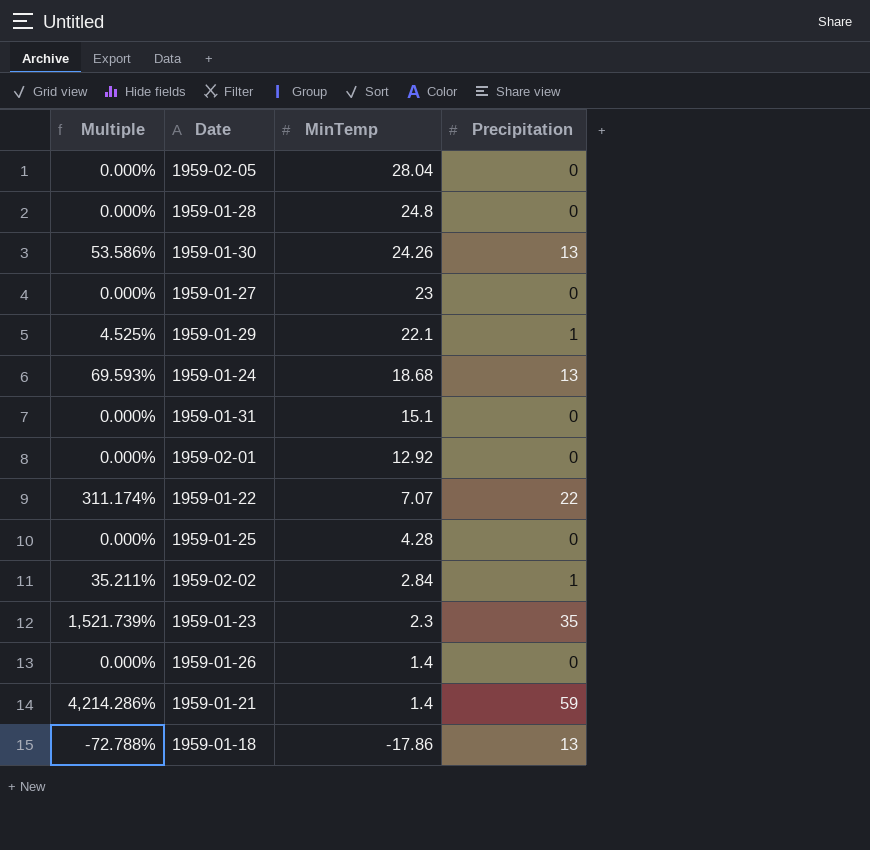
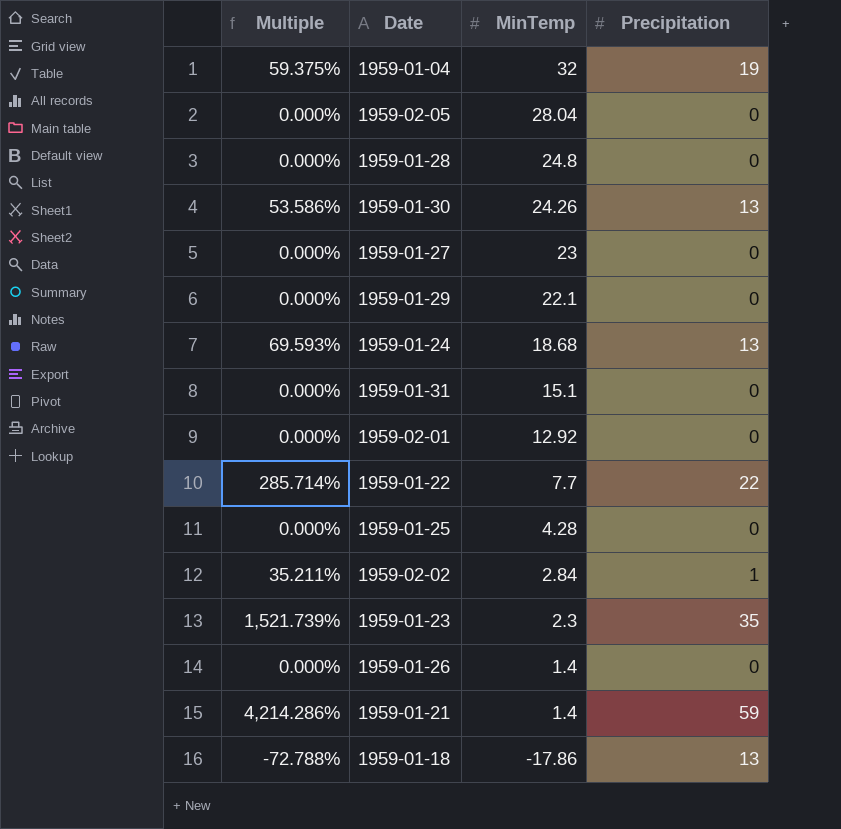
row 1959-01-04: none -> 59.375% | 32 | 19
1959-01-29 | Multiple: 4.525% -> 0.000%
1959-01-29 | Precipitation: 1 -> 0
1959-01-22 | Multiple: 311.174% -> 285.714%
1959-01-22 | MinTemp: 7.07 -> 7.7

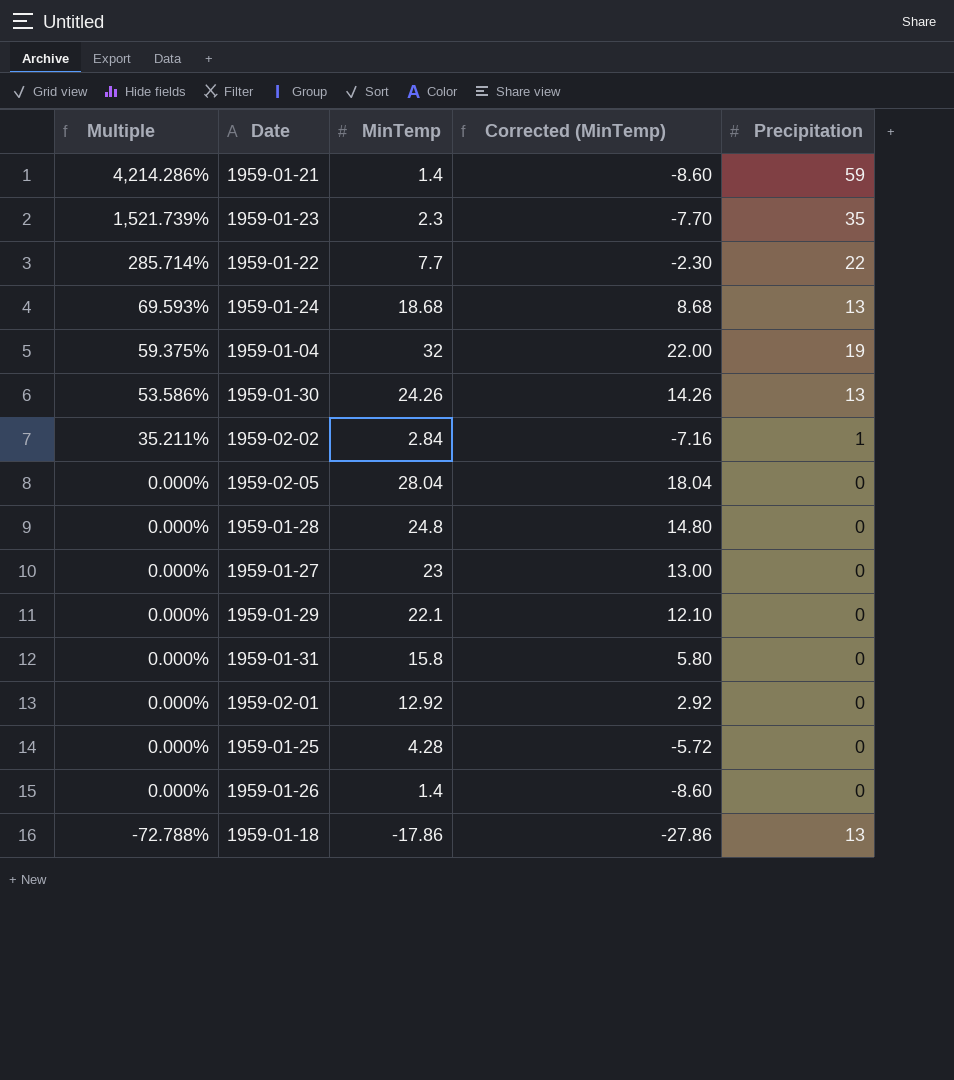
row order: MinTemp descending -> Multiple descending
column Corrected (MinTemp) | formula: none -> [MinTemp] - 10
1959-01-31 | MinTemp: 15.1 -> 15.8

